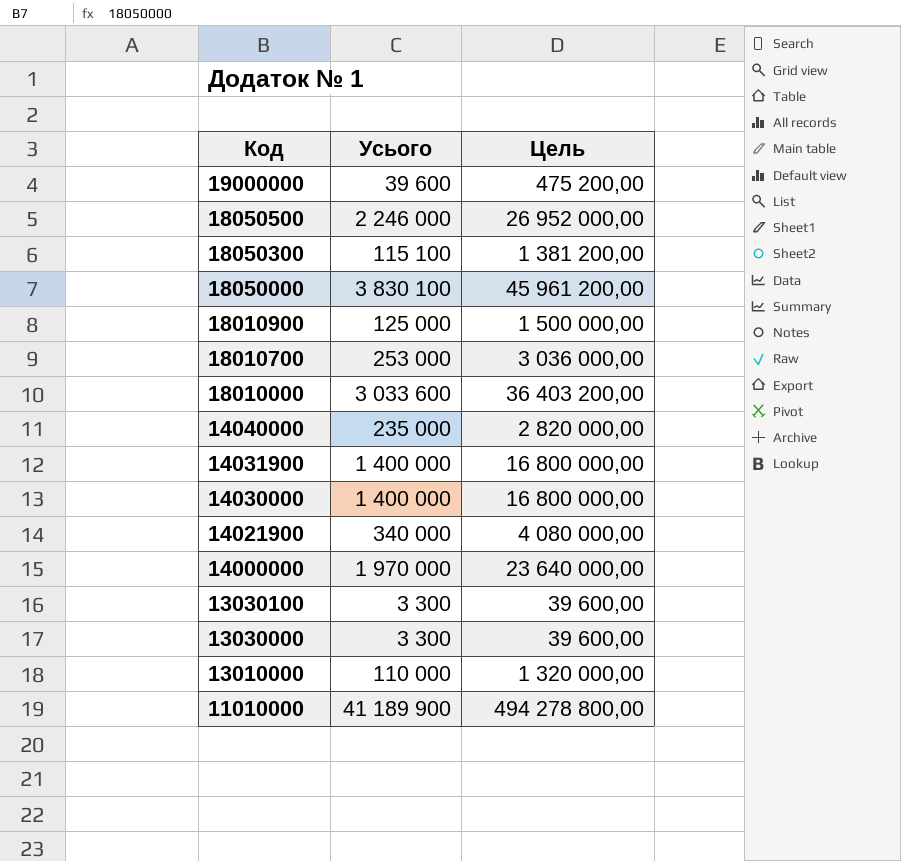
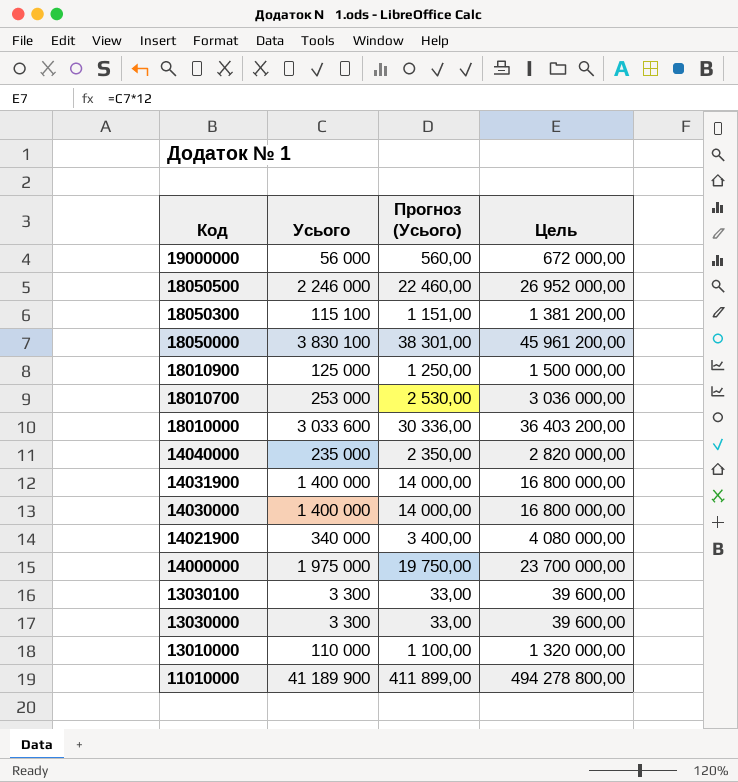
column Прогноз (Усього) | formula: none -> [Усього] * 0,01
19000000 | Усього: 39 600 -> 56 000
19000000 | Цель: 475 200,00 -> 672 000,00
14000000 | Усього: 1 970 000 -> 1 975 000
14000000 | Цель: 23 640 000,00 -> 23 700 000,00

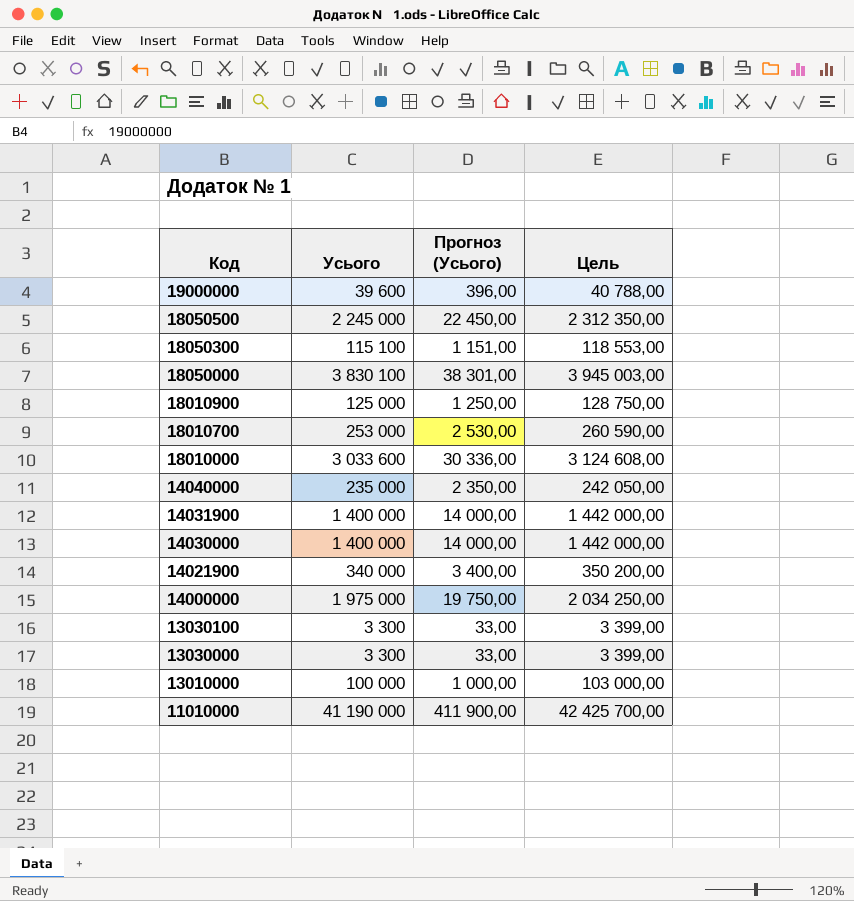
column Цель | formula: [Усього] * 12 -> [Усього] * 1,03
19000000 | Усього: 56 000 -> 39 600
19000000 | Прогноз (Усього): 560,00 -> 396,00
18050500 | Усього: 2 246 000 -> 2 245 000
18050500 | Прогноз (Усього): 22 460,00 -> 22 450,00
13010000 | Усього: 110 000 -> 100 000
13010000 | Прогноз (Усього): 1 100,00 -> 1 000,00
11010000 | Усього: 41 189 900 -> 41 190 000
11010000 | Прогноз (Усього): 411 899,00 -> 411 900,00

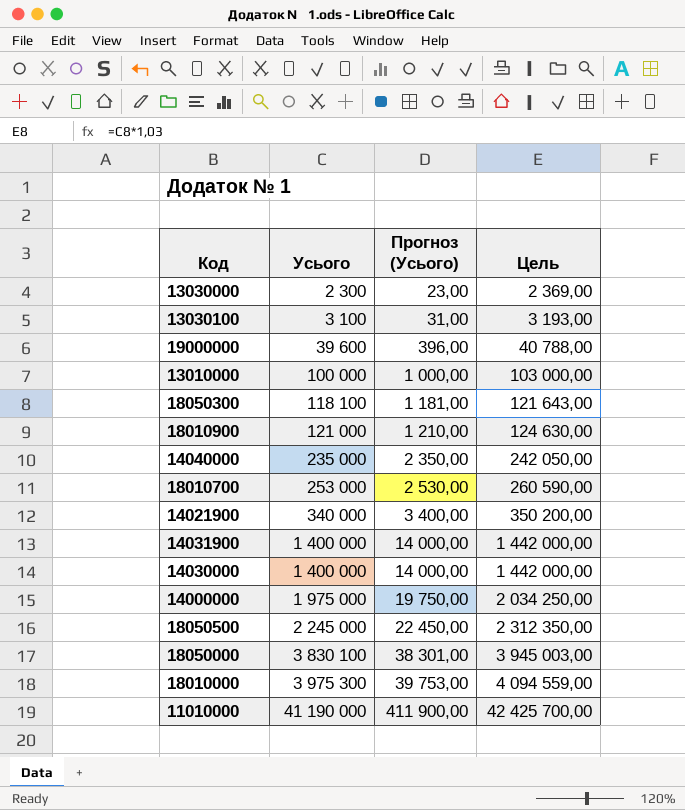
row order: Код descending -> Усього ascending
13030000 | Усього: 3 300 -> 2 300
13030000 | Прогноз (Усього): 33,00 -> 23,00
13030000 | Цель: 3 399,00 -> 2 369,00
13030100 | Усього: 3 300 -> 3 100
13030100 | Прогноз (Усього): 33,00 -> 31,00
13030100 | Цель: 3 399,00 -> 3 193,00
18050300 | Усього: 115 100 -> 118 100
18050300 | Прогноз (Усього): 1 151,00 -> 1 181,00
18050300 | Цель: 118 553,00 -> 121 643,00
18010900 | Усього: 125 000 -> 121 000
18010900 | Прогноз (Усього): 1 250,00 -> 1 210,00
18010900 | Цель: 128 750,00 -> 124 630,00
18010000 | Усього: 3 033 600 -> 3 975 300
18010000 | Прогноз (Усього): 30 336,00 -> 39 753,00
18010000 | Цель: 3 124 608,00 -> 4 094 559,00

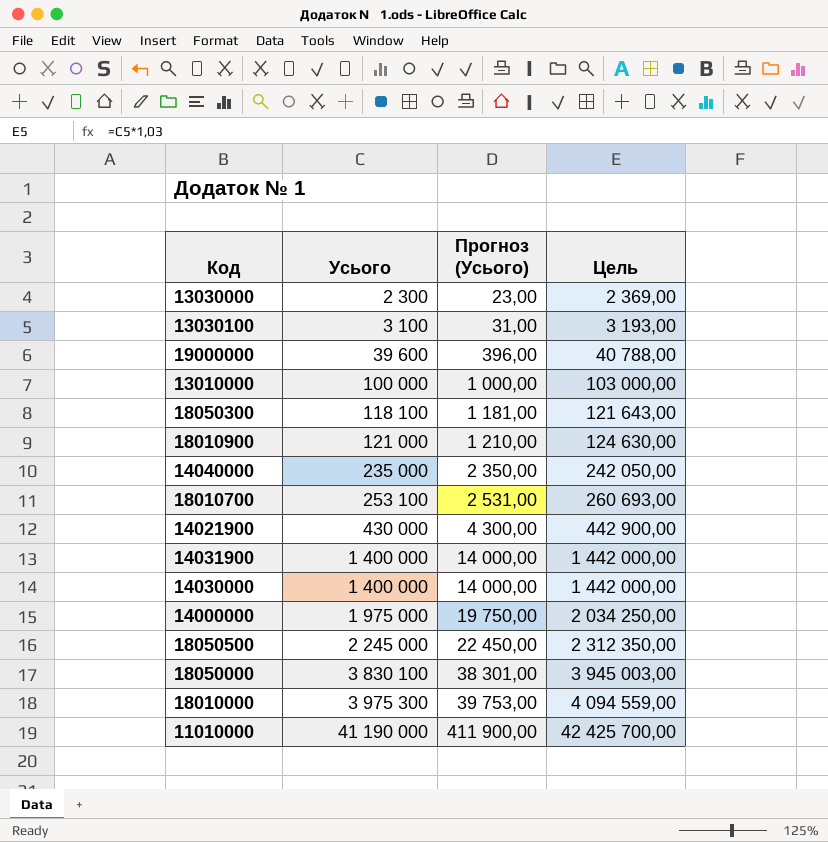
18010700 | Усього: 253 000 -> 253 100
18010700 | Прогноз (Усього): 2 530,00 -> 2 531,00
18010700 | Цель: 260 590,00 -> 260 693,00
14021900 | Усього: 340 000 -> 430 000
14021900 | Прогноз (Усього): 3 400,00 -> 4 300,00
14021900 | Цель: 350 200,00 -> 442 900,00

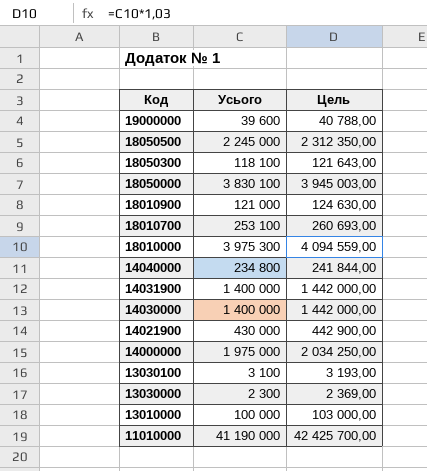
row order: Усього ascending -> Код descending
column Прогноз (Усього) | formula: [Усього] * 0,01 -> none
14040000 | Усього: 235 000 -> 234 800
14040000 | Цель: 242 050,00 -> 241 844,00

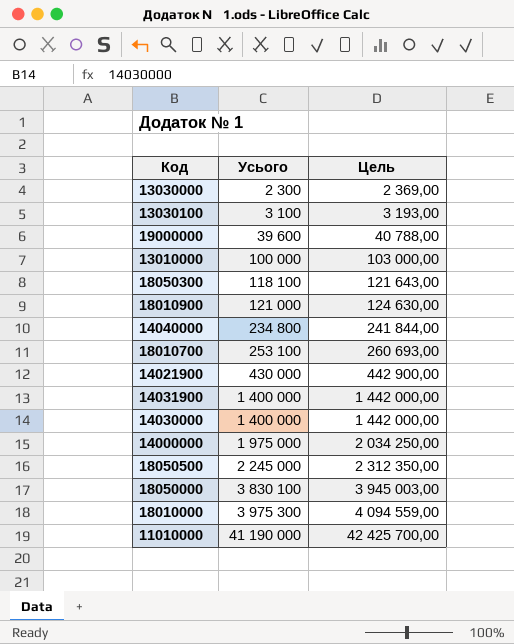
row order: Код descending -> Усього ascending

